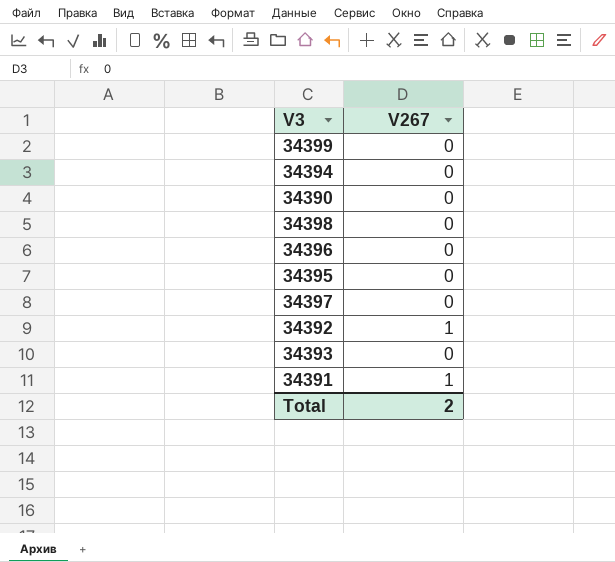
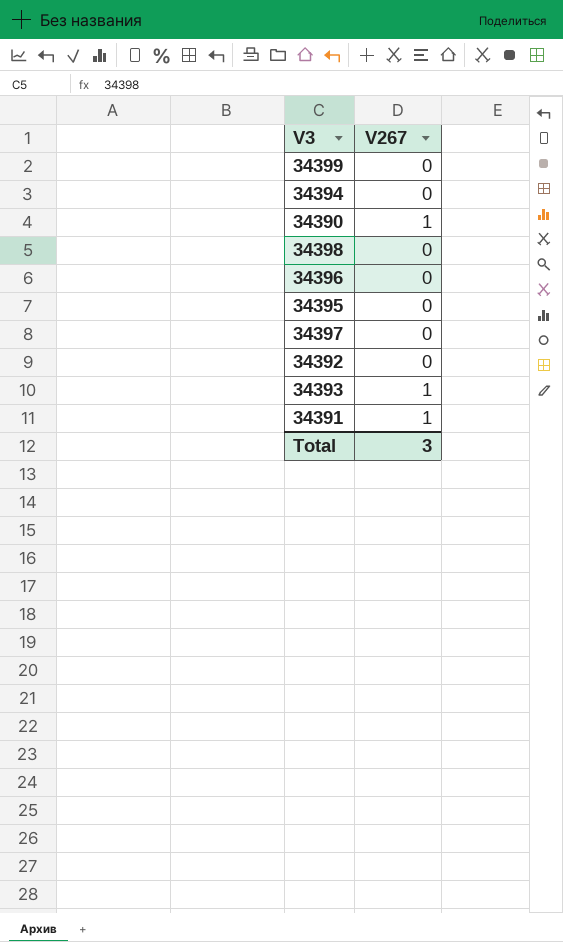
34390 | V267: 0 -> 1
34392 | V267: 1 -> 0
34393 | V267: 0 -> 1
Total | V267: 2 -> 3

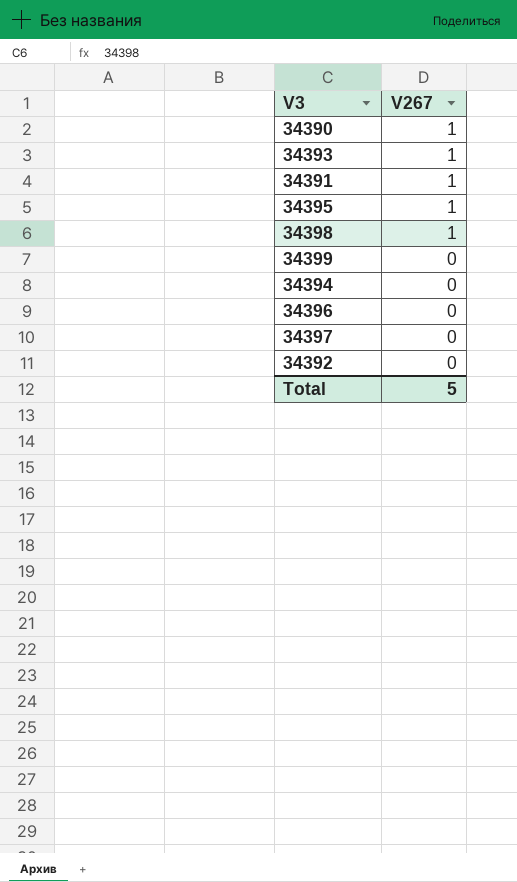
row order: none -> V267 descending
34395 | V267: 0 -> 1
34398 | V267: 0 -> 1
Total | V267: 3 -> 5

